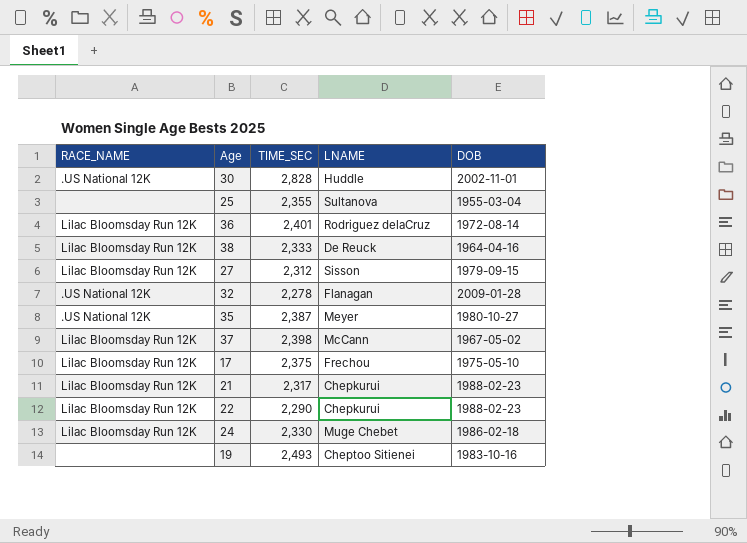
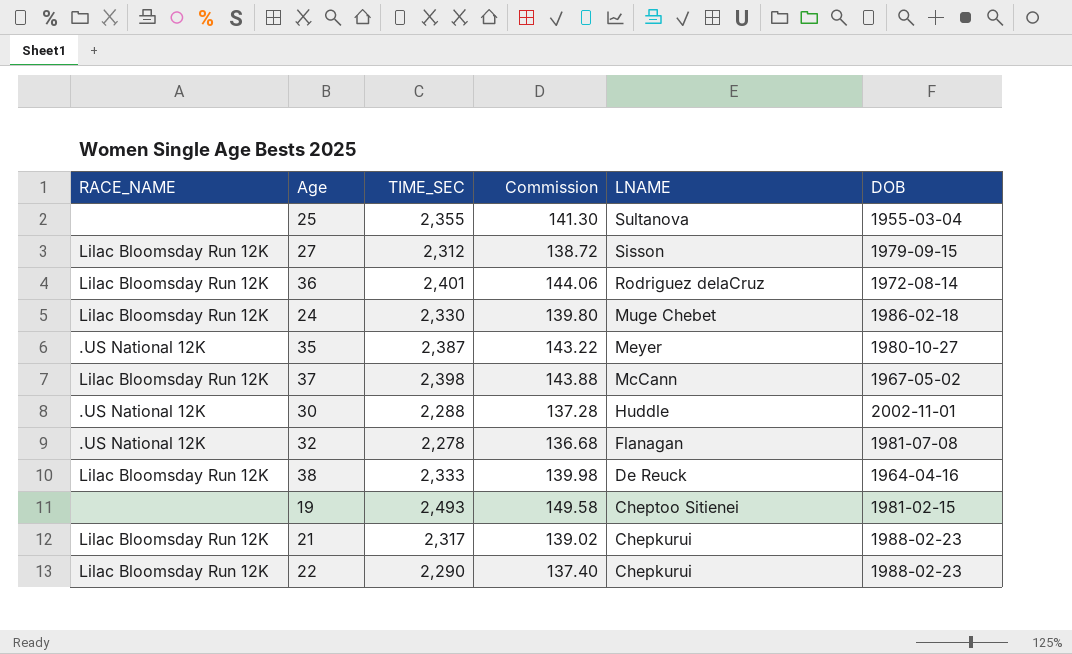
row order: none -> LNAME descending
column Commission | formula: none -> [TIME_SEC] * 0.06
row 17: Lilac Bloomsday Run 12K | 2,375 | Frechou | 1975-05-10 -> none
30 | TIME_SEC: 2,828 -> 2,288
32 | DOB: 2009-01-28 -> 1981-07-08
19 | DOB: 1983-10-16 -> 1981-02-15

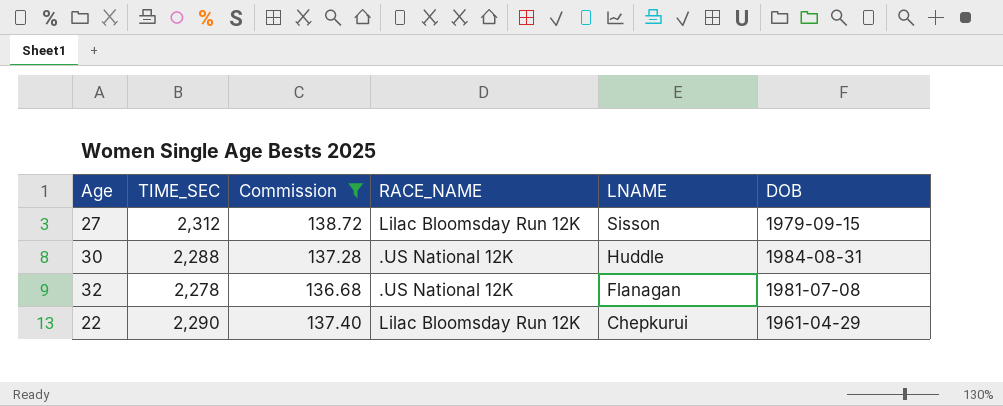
filter: none -> Commission <= 138.72
column RACE_NAME | position: 1 -> 4
30 | DOB: 2002-11-01 -> 1984-08-31
22 | DOB: 1988-02-23 -> 1961-04-29

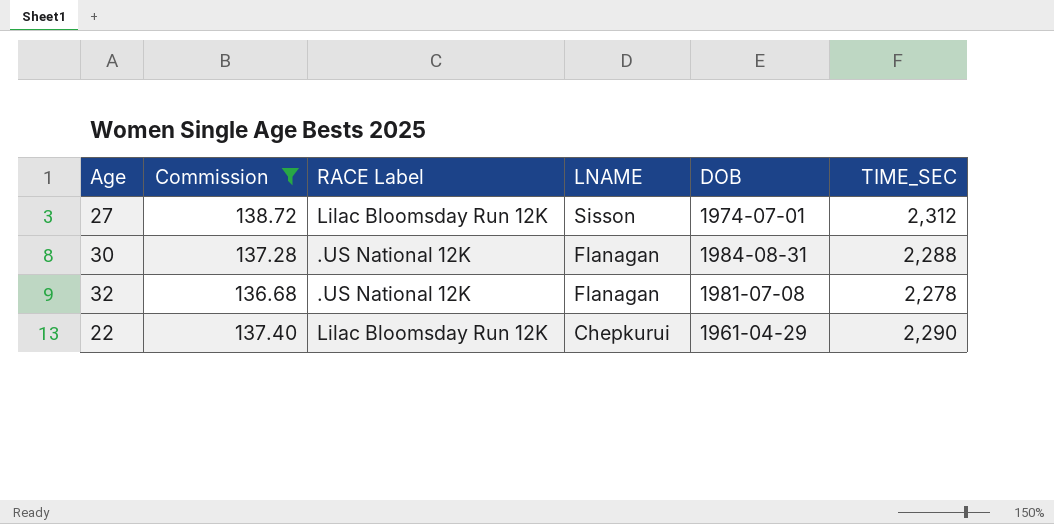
column name: RACE_NAME -> RACE Label
column TIME_SEC | position: 2 -> 6
27 | DOB: 1979-09-15 -> 1974-07-01
30 | LNAME: Huddle -> Flanagan

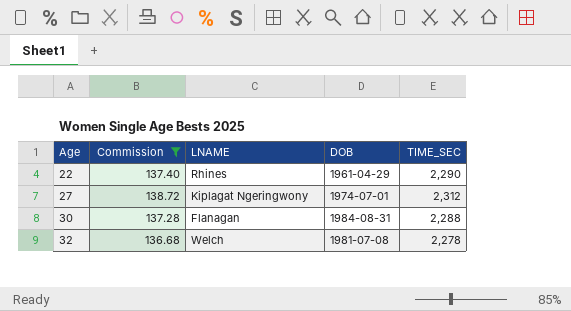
row order: LNAME descending -> Age ascending
column RACE Label | position: 3 -> none
22 | LNAME: Chepkurui -> Rhines
27 | LNAME: Sisson -> Kiplagat Ngeringwony
32 | LNAME: Flanagan -> Welch

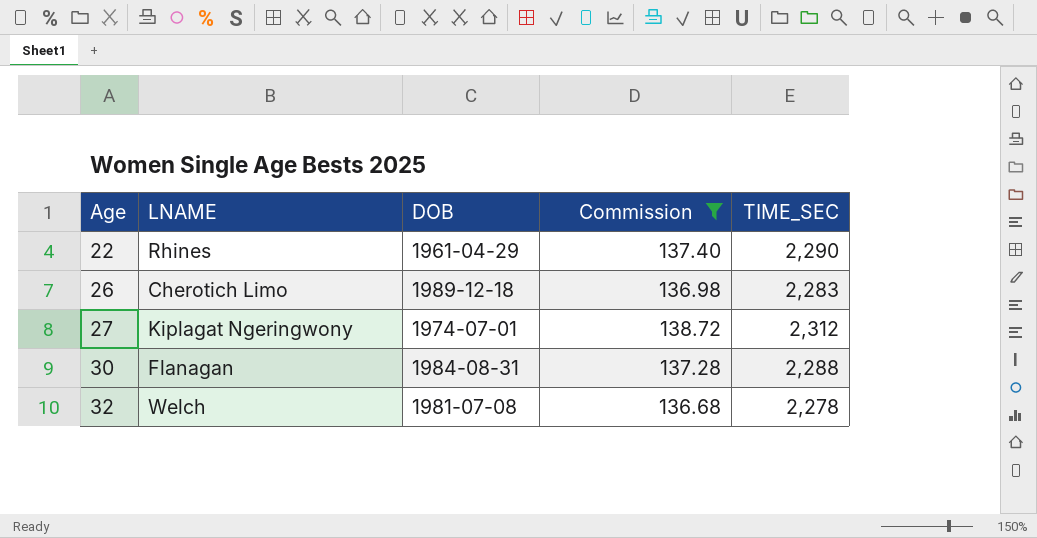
column Commission | position: 2 -> 4
row 26: none -> Cherotich Limo | 1989-12-18 | 136.98 | 2,283

